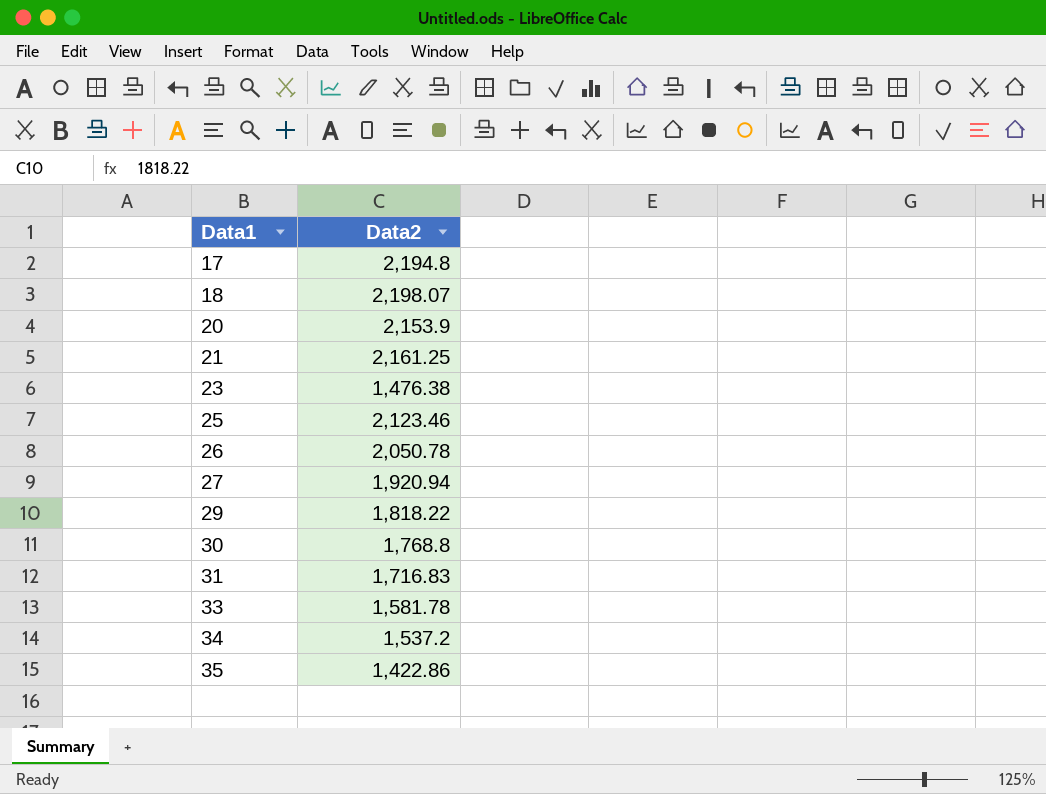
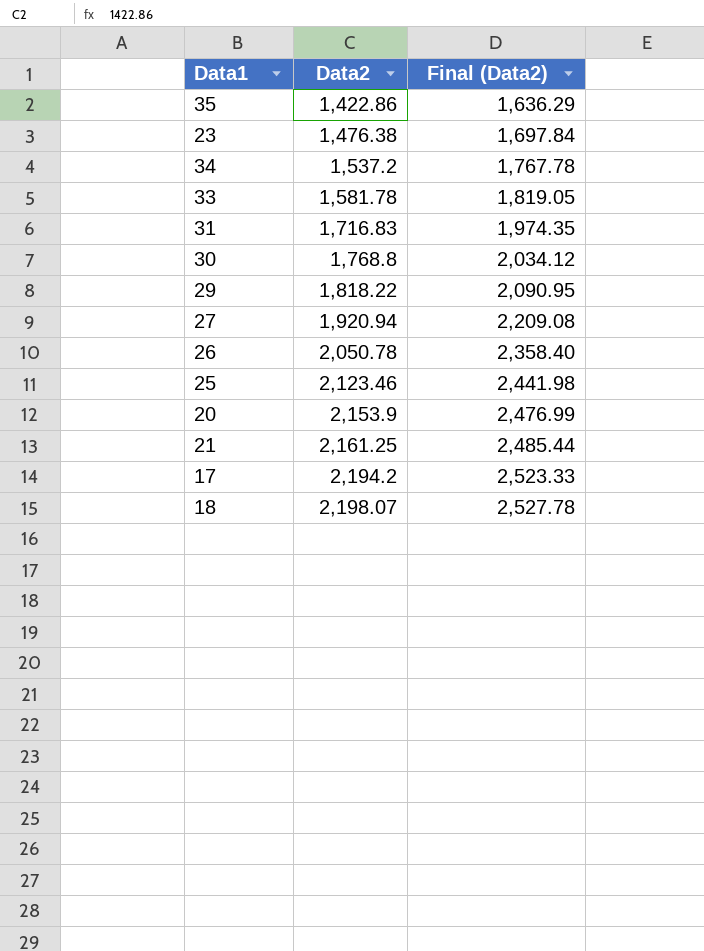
row order: Data1 ascending -> Data2 ascending
column Final (Data2) | formula: none -> [Data2] * 1.15
17 | Data2: 2,194.8 -> 2,194.2

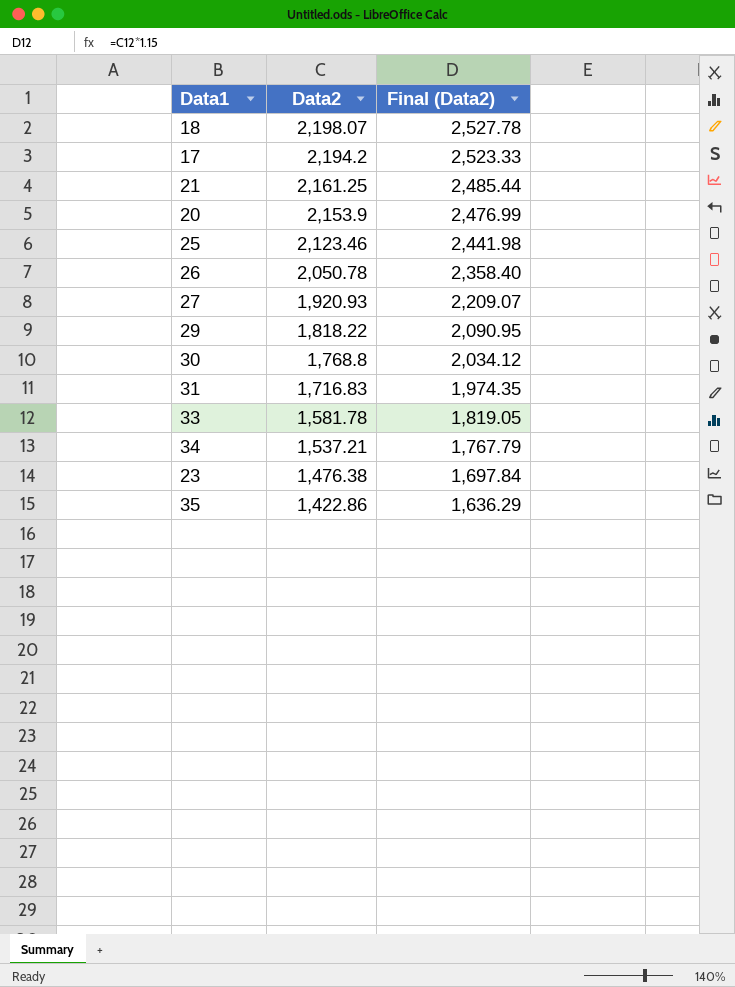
row order: Data2 ascending -> Data2 descending
27 | Data2: 1,920.94 -> 1,920.93
27 | Final (Data2): 2,209.08 -> 2,209.07
34 | Data2: 1,537.2 -> 1,537.21
34 | Final (Data2): 1,767.78 -> 1,767.79

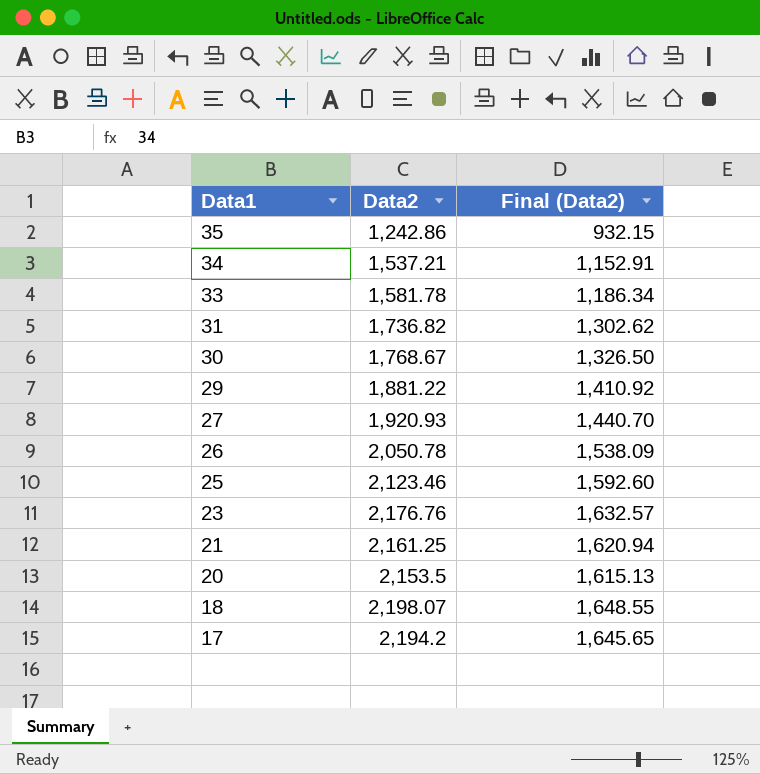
row order: Data2 descending -> Data1 descending
column Final (Data2) | formula: [Data2] * 1.15 -> [Data2] * 0.75
35 | Data2: 1,422.86 -> 1,242.86
31 | Data2: 1,716.83 -> 1,736.82
30 | Data2: 1,768.8 -> 1,768.67
29 | Data2: 1,818.22 -> 1,881.22
23 | Data2: 1,476.38 -> 2,176.76
20 | Data2: 2,153.9 -> 2,153.5

